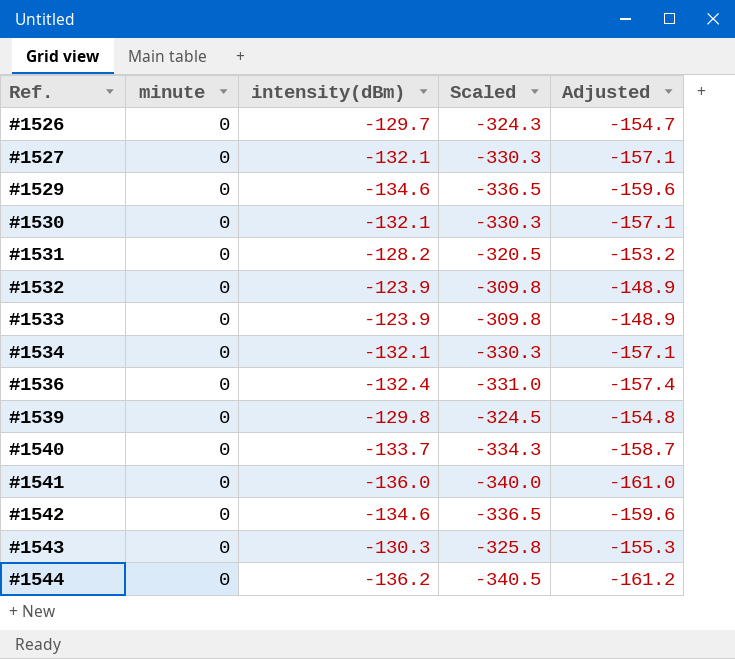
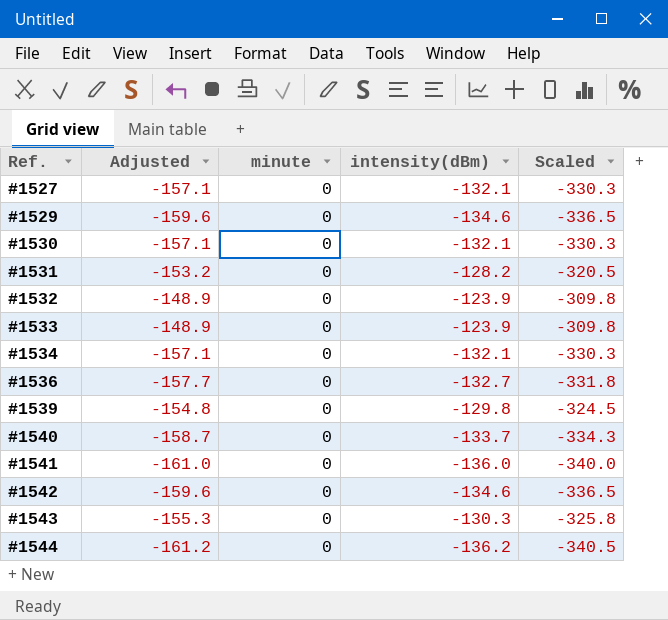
column Adjusted | position: 5 -> 2
row #1526: 0 | -129.7 | -324.3 | -154.7 -> none
#1536 | Adjusted: -157.4 -> -157.7
#1536 | intensity(dBm): -132.4 -> -132.7
#1536 | Scaled: -331.0 -> -331.8

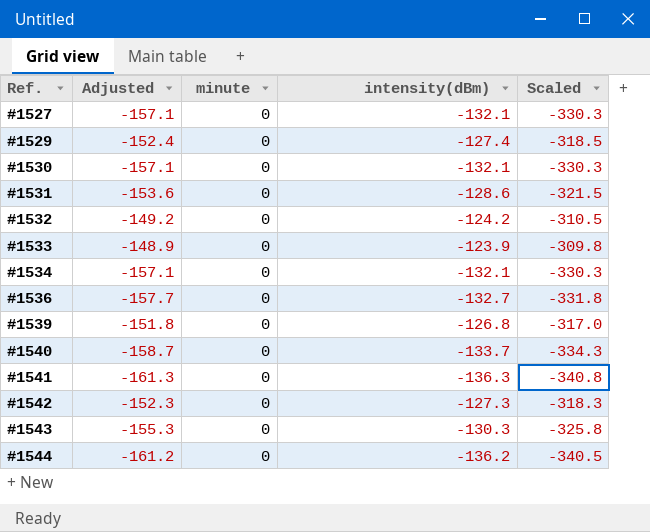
#1529 | Adjusted: -159.6 -> -152.4
#1529 | intensity(dBm): -134.6 -> -127.4
#1529 | Scaled: -336.5 -> -318.5
#1531 | Adjusted: -153.2 -> -153.6
#1531 | intensity(dBm): -128.2 -> -128.6
#1531 | Scaled: -320.5 -> -321.5
#1532 | Adjusted: -148.9 -> -149.2
#1532 | intensity(dBm): -123.9 -> -124.2
#1532 | Scaled: -309.8 -> -310.5
#1539 | Adjusted: -154.8 -> -151.8
#1539 | intensity(dBm): -129.8 -> -126.8
#1539 | Scaled: -324.5 -> -317.0
#1541 | Adjusted: -161.0 -> -161.3
#1541 | intensity(dBm): -136.0 -> -136.3
#1541 | Scaled: -340.0 -> -340.8
#1542 | Adjusted: -159.6 -> -152.3
#1542 | intensity(dBm): -134.6 -> -127.3
#1542 | Scaled: -336.5 -> -318.3

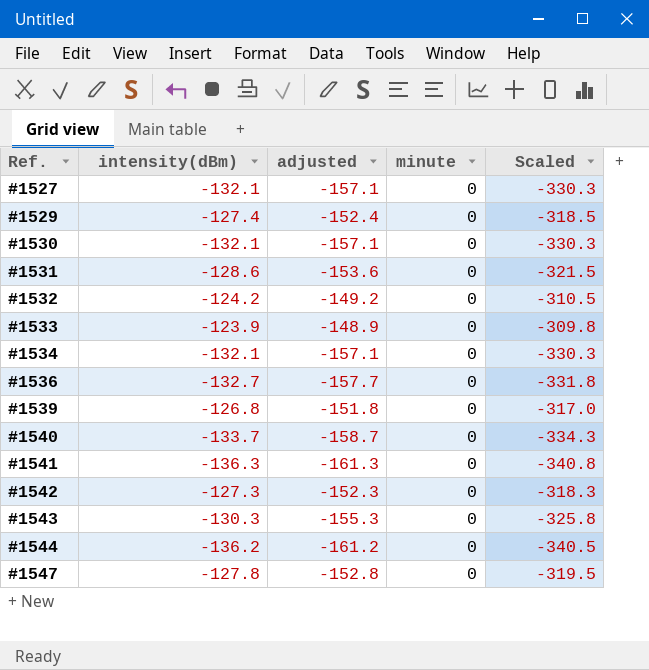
column intensity(dBm) | position: 4 -> 2
column name: Adjusted -> adjusted
row #1547: none -> -127.8 | -152.8 | 0 | -319.5

